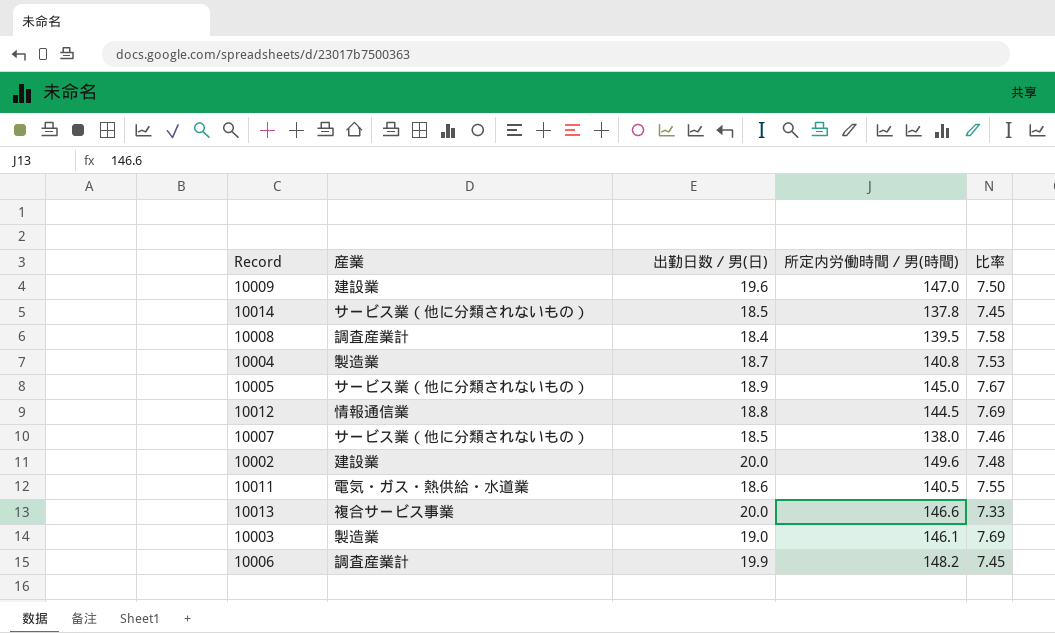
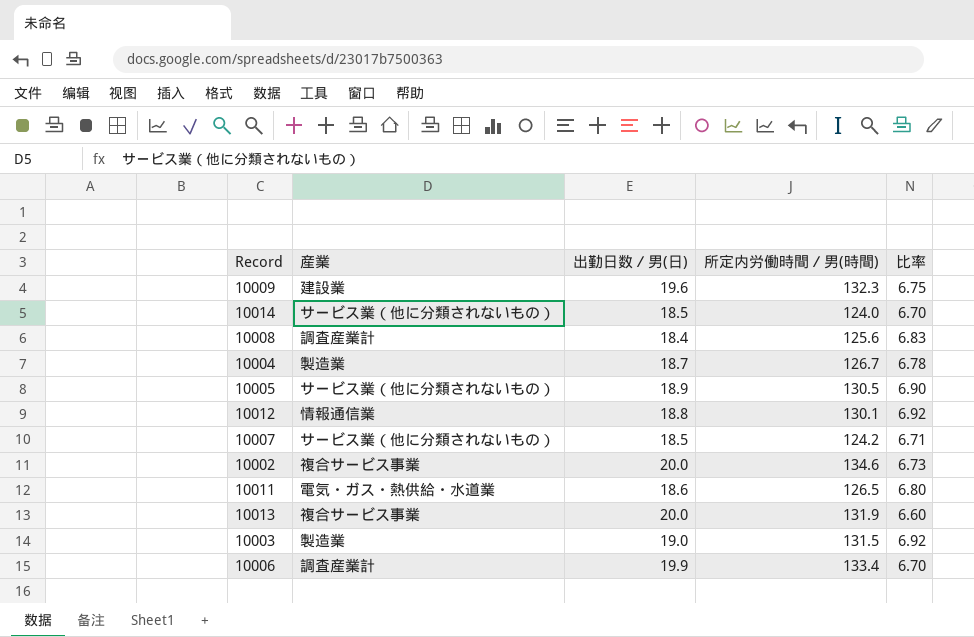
10009 | 所定内労働時間／男(時間): 147.0 -> 132.3
10009 | 比率: 7.50 -> 6.75
10014 | 所定内労働時間／男(時間): 137.8 -> 124.0
10014 | 比率: 7.45 -> 6.70
10008 | 所定内労働時間／男(時間): 139.5 -> 125.6
10008 | 比率: 7.58 -> 6.83
10004 | 所定内労働時間／男(時間): 140.8 -> 126.7
10004 | 比率: 7.53 -> 6.78
10005 | 所定内労働時間／男(時間): 145.0 -> 130.5
10005 | 比率: 7.67 -> 6.90
10012 | 所定内労働時間／男(時間): 144.5 -> 130.1
10012 | 比率: 7.69 -> 6.92
10007 | 所定内労働時間／男(時間): 138.0 -> 124.2
10007 | 比率: 7.46 -> 6.71
10002 | 産業: 建設業 -> 複合サービス事業
10002 | 所定内労働時間／男(時間): 149.6 -> 134.6
10002 | 比率: 7.48 -> 6.73
10011 | 所定内労働時間／男(時間): 140.5 -> 126.5
10011 | 比率: 7.55 -> 6.80
10013 | 所定内労働時間／男(時間): 146.6 -> 131.9
10013 | 比率: 7.33 -> 6.60
10003 | 所定内労働時間／男(時間): 146.1 -> 131.5
10003 | 比率: 7.69 -> 6.92
10006 | 所定内労働時間／男(時間): 148.2 -> 133.4
10006 | 比率: 7.45 -> 6.70

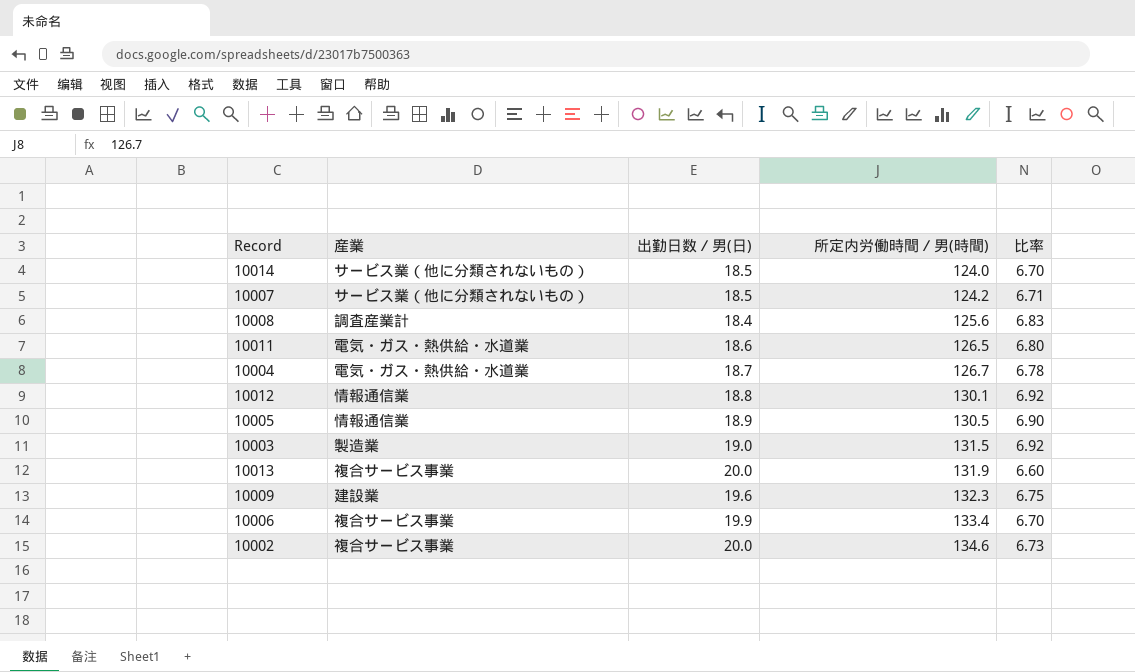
row order: none -> 所定内労働時間／男(時間) ascending
10004 | 産業: 製造業 -> 電気・ガス・熱供給・水道業
10005 | 産業: サービス業（他に分類されないもの） -> 情報通信業
10006 | 産業: 調査産業計 -> 複合サービス事業

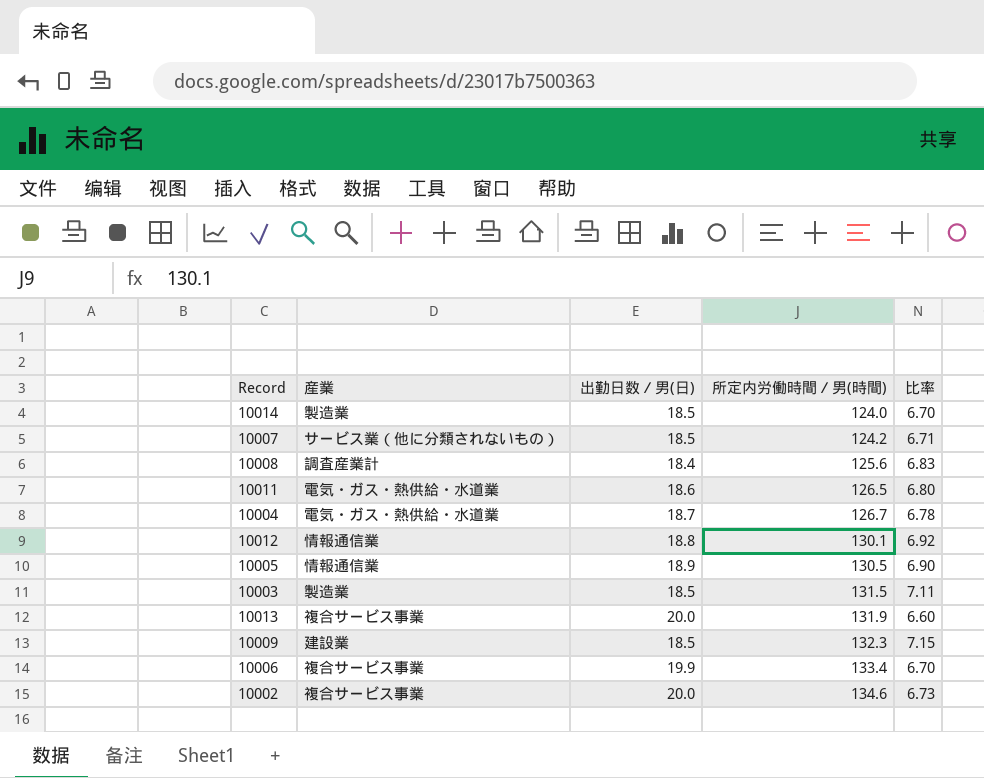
10014 | 産業: サービス業（他に分類されないもの） -> 製造業
10003 | 出勤日数／男(日): 19.0 -> 18.5
10003 | 比率: 6.92 -> 7.11
10009 | 出勤日数／男(日): 19.6 -> 18.5
10009 | 比率: 6.75 -> 7.15

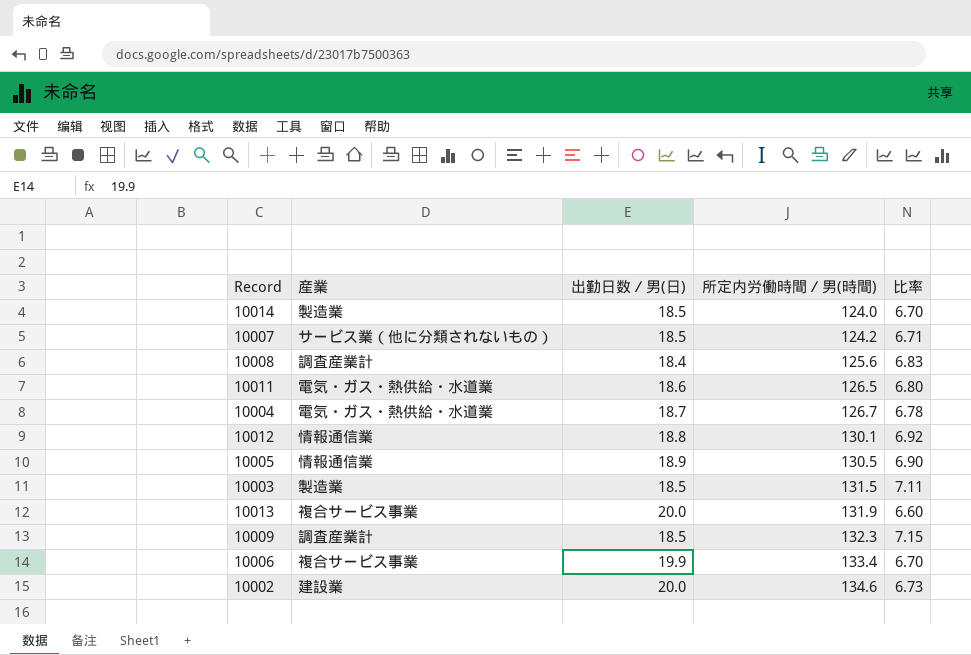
10009 | 産業: 建設業 -> 調査産業計
10002 | 産業: 複合サービス事業 -> 建設業

